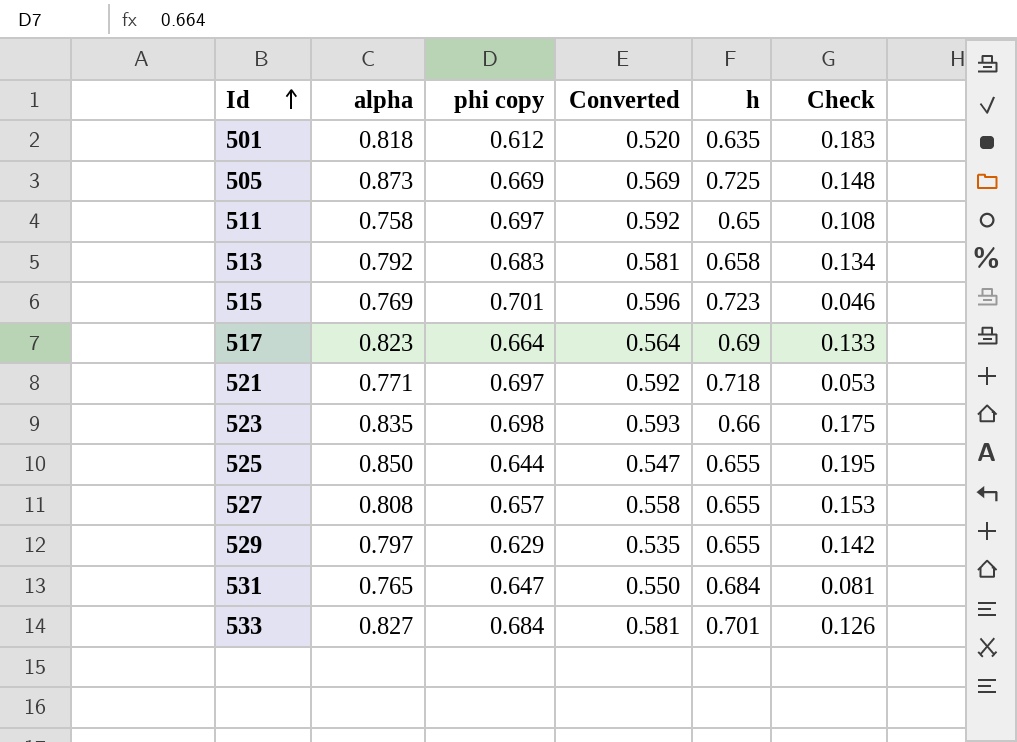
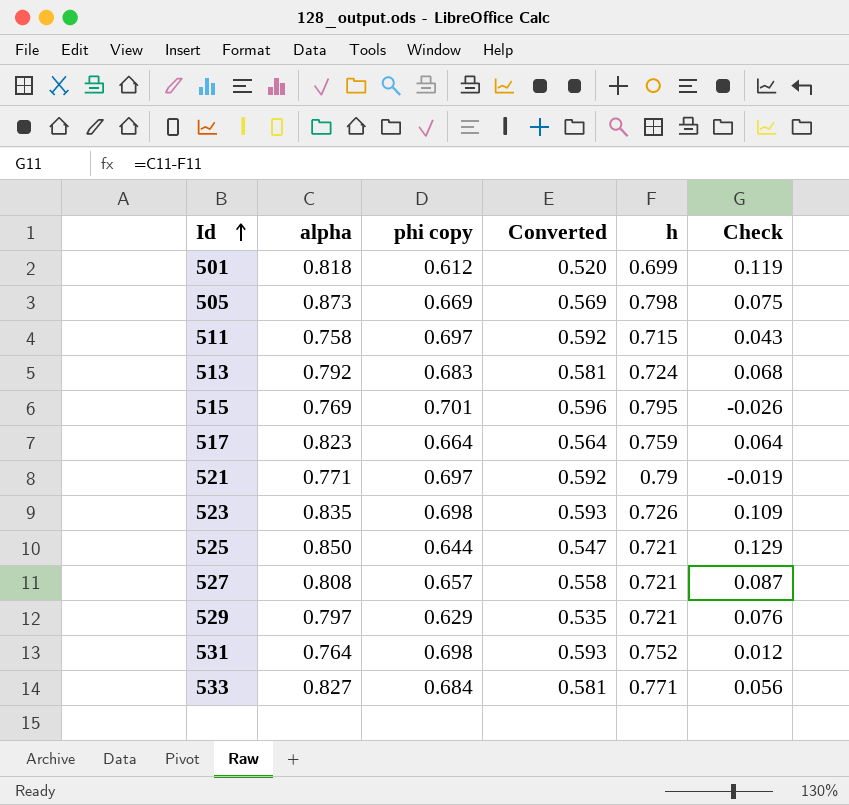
501 | h: 0.635 -> 0.699
501 | Check: 0.183 -> 0.119
505 | h: 0.725 -> 0.798
505 | Check: 0.148 -> 0.075
511 | h: 0.65 -> 0.715
511 | Check: 0.108 -> 0.043
513 | h: 0.658 -> 0.724
513 | Check: 0.134 -> 0.068
515 | h: 0.723 -> 0.795
515 | Check: 0.046 -> -0.026
517 | h: 0.69 -> 0.759
517 | Check: 0.133 -> 0.064
521 | h: 0.718 -> 0.79
521 | Check: 0.053 -> -0.019
523 | h: 0.66 -> 0.726
523 | Check: 0.175 -> 0.109
525 | h: 0.655 -> 0.721
525 | Check: 0.195 -> 0.129
527 | h: 0.655 -> 0.721
527 | Check: 0.153 -> 0.087
529 | h: 0.655 -> 0.721
529 | Check: 0.142 -> 0.076
531 | alpha: 0.765 -> 0.764
531 | phi copy: 0.647 -> 0.698
531 | Converted: 0.550 -> 0.593
531 | h: 0.684 -> 0.752
531 | Check: 0.081 -> 0.012
533 | h: 0.701 -> 0.771
533 | Check: 0.126 -> 0.056

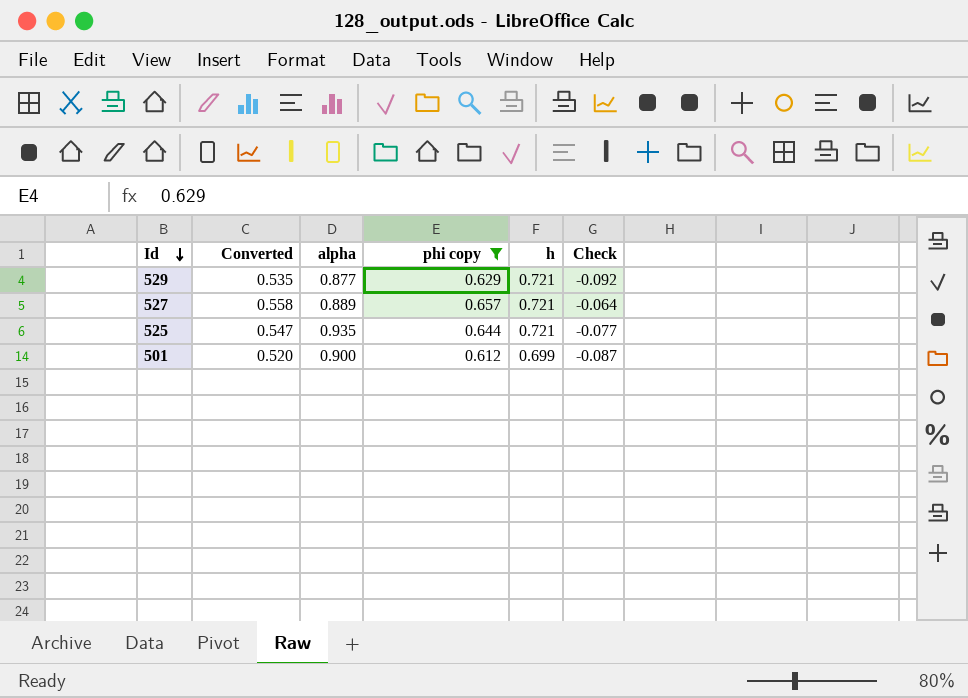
filter: none -> phi copy <= 0.657
row order: Id ascending -> Id descending
column Converted | position: 4 -> 2
column Check | formula: [alpha] - [h] -> [phi copy] - [h]
529 | alpha: 0.797 -> 0.877
527 | alpha: 0.808 -> 0.889
525 | alpha: 0.850 -> 0.935
501 | alpha: 0.818 -> 0.900

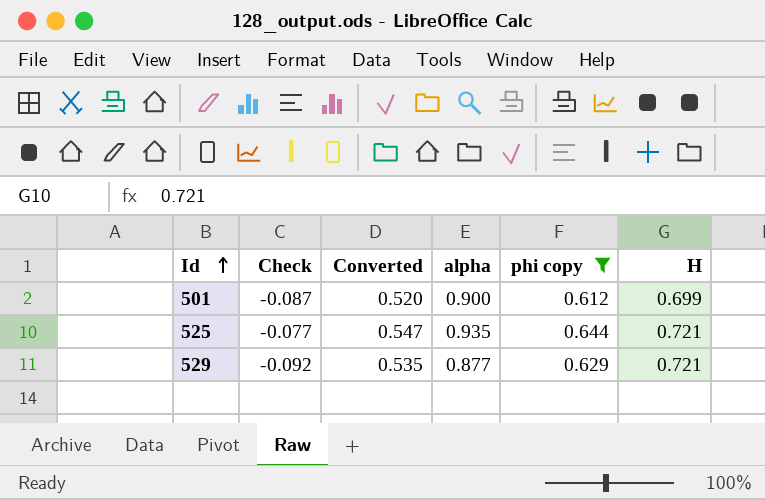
row order: Id descending -> Id ascending
column Check | position: 6 -> 2
column name: h -> H
row 527: 0.558 | 0.889 | 0.657 | 0.721 | -0.064 -> none

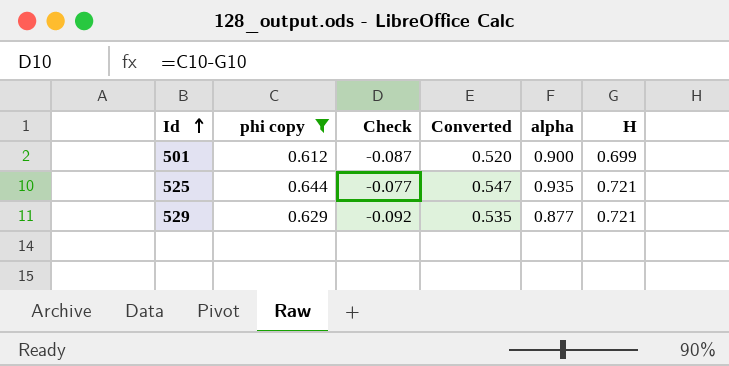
column phi copy | position: 5 -> 2

